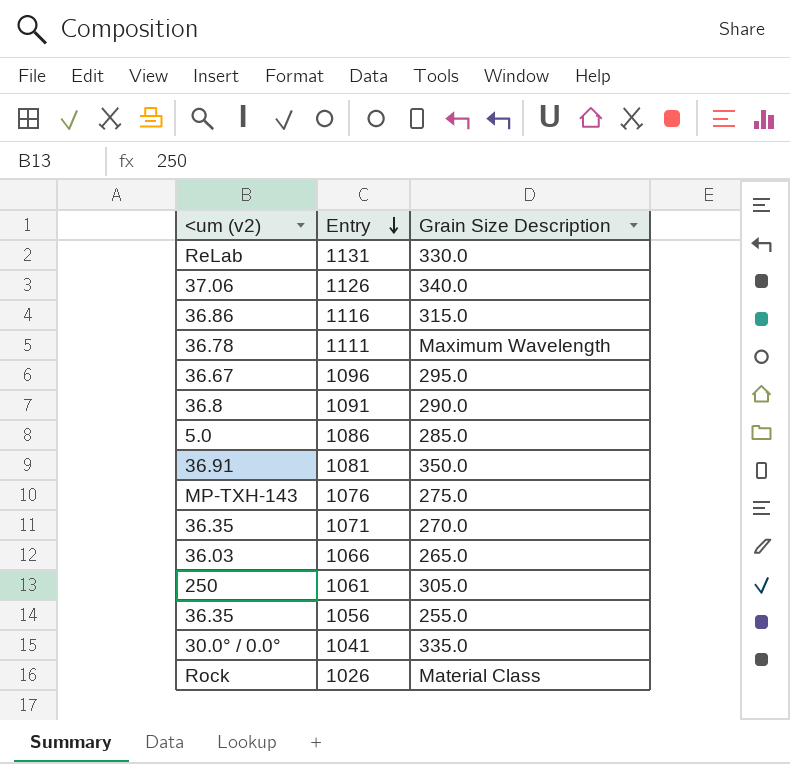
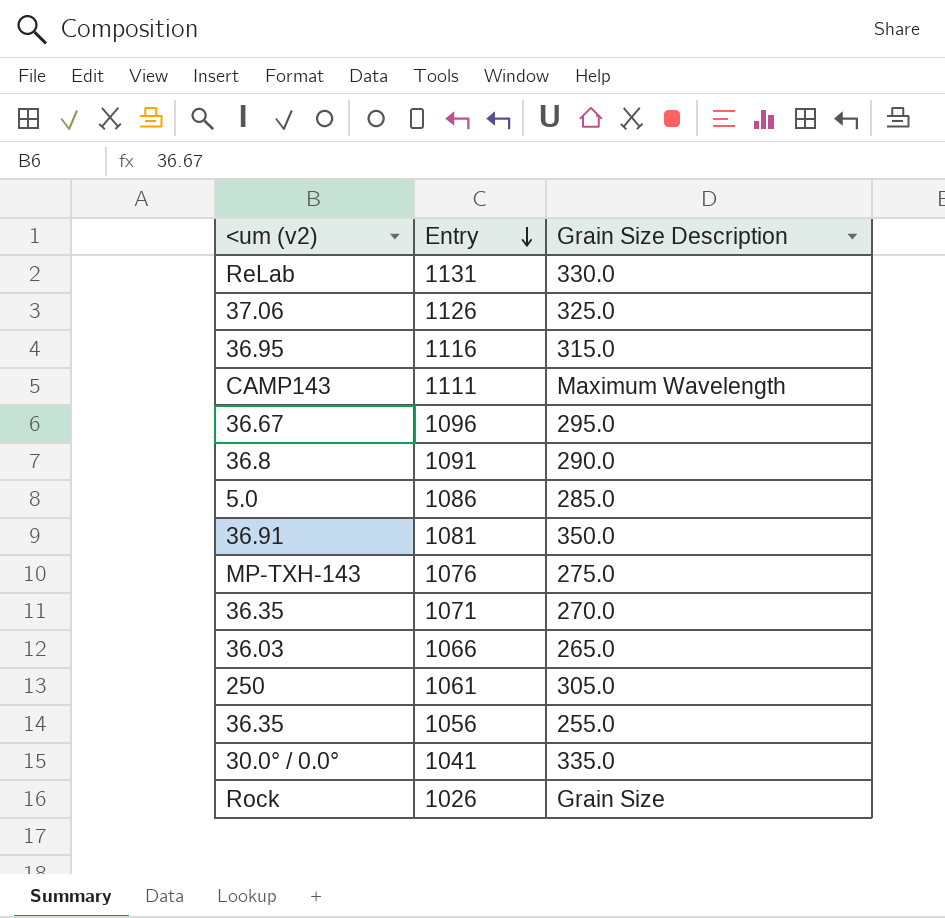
1126 | Grain Size Description: 340.0 -> 325.0
1116 | <um (v2): 36.86 -> 36.95
1111 | <um (v2): 36.78 -> CAMP143
1026 | Grain Size Description: Material Class -> Grain Size

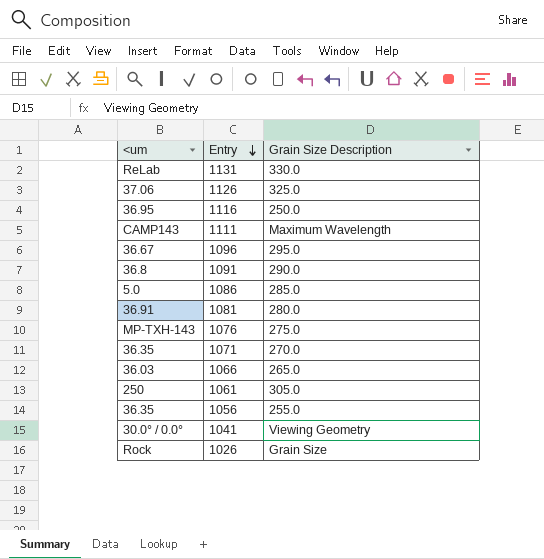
column name: <um (v2) -> <um
1116 | Grain Size Description: 315.0 -> 250.0
1081 | Grain Size Description: 350.0 -> 280.0
1041 | Grain Size Description: 335.0 -> Viewing Geometry

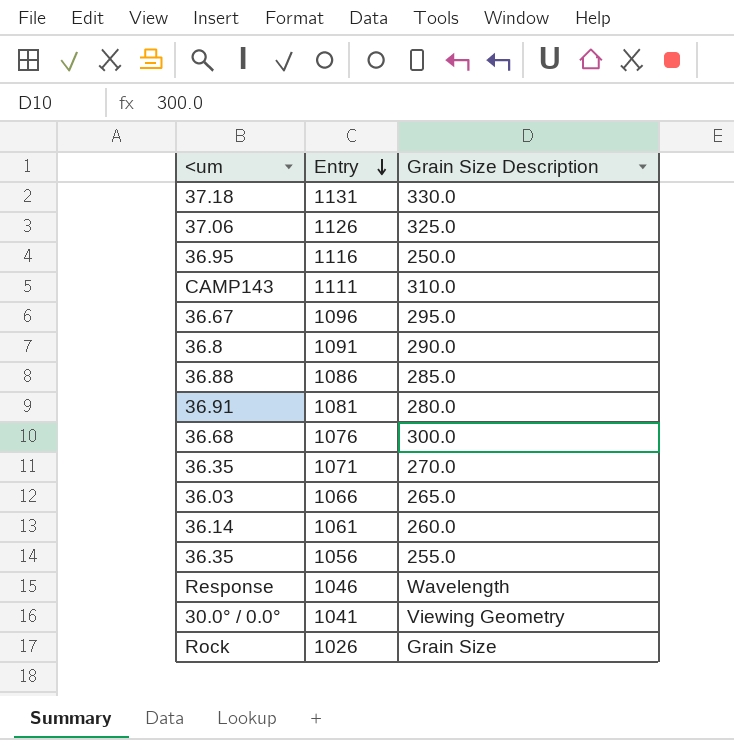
1131 | <um: ReLab -> 37.18
1111 | Grain Size Description: Maximum Wavelength -> 310.0
1086 | <um: 5.0 -> 36.88
1076 | <um: MP-TXH-143 -> 36.68
1076 | Grain Size Description: 275.0 -> 300.0
1061 | <um: 250 -> 36.14
1061 | Grain Size Description: 305.0 -> 260.0
row 1046: none -> Response | Wavelength

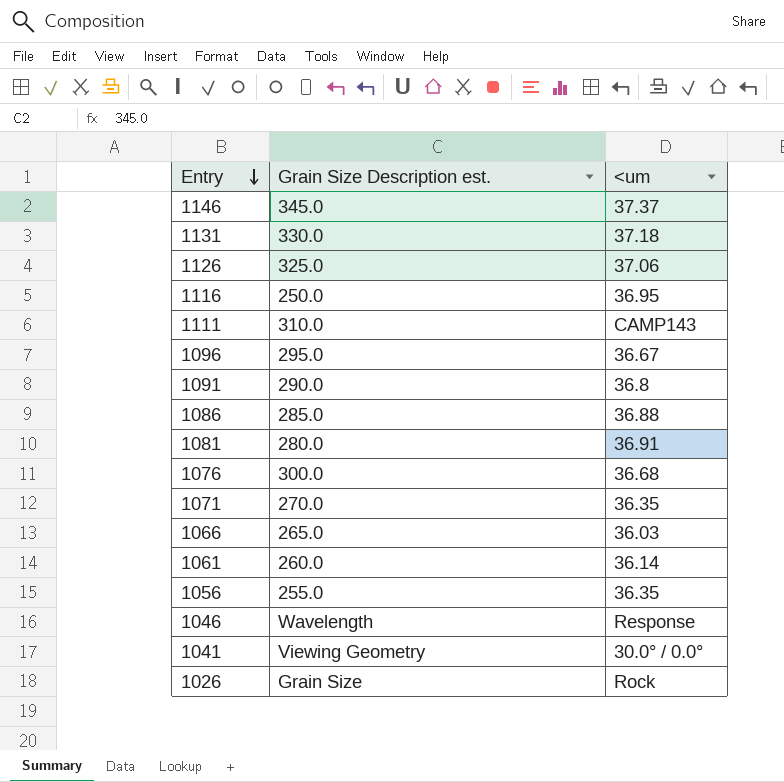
column name: Grain Size Description -> Grain Size Description est.
column <um | position: 1 -> 3
row 1146: none -> 345.0 | 37.37

